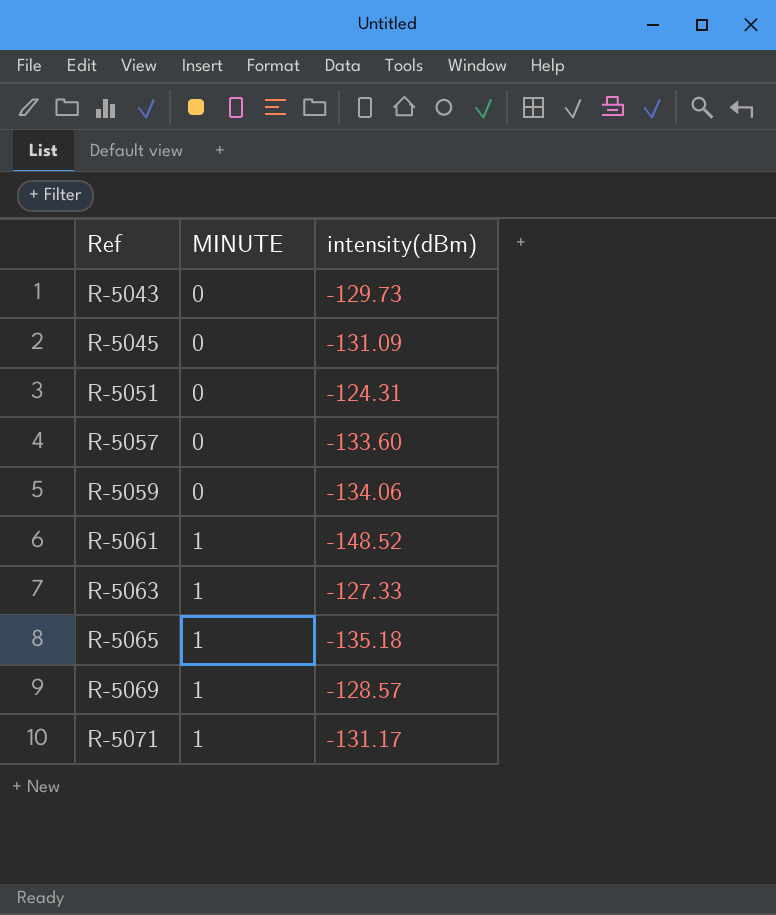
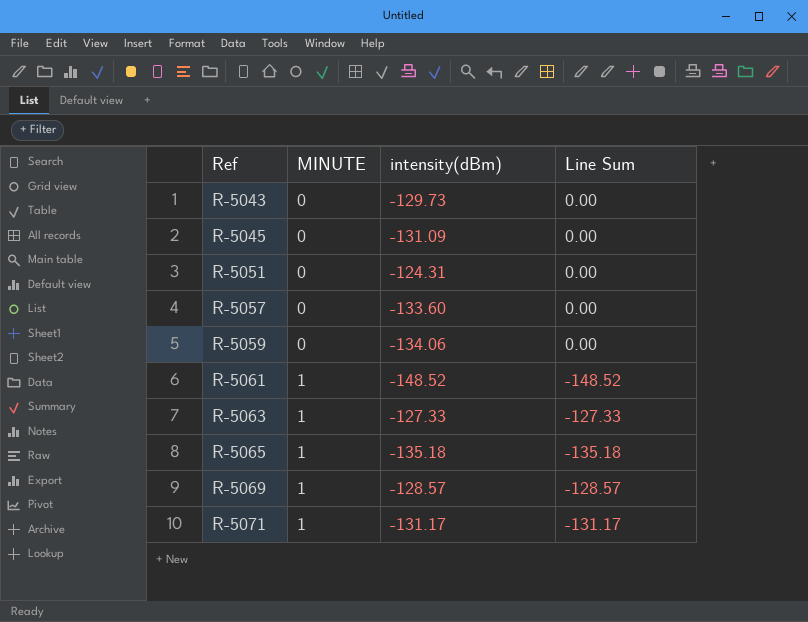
column Line Sum | formula: none -> [MINUTE] * [intensity(dBm)]

